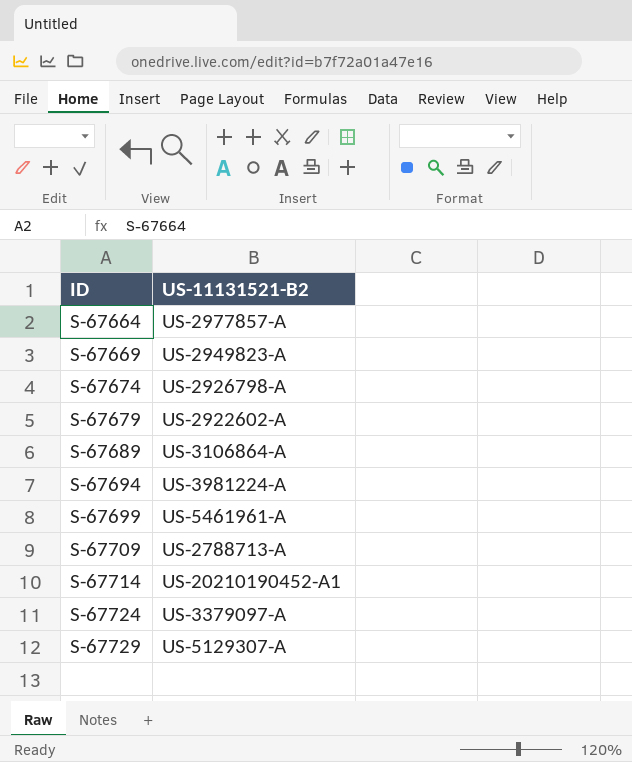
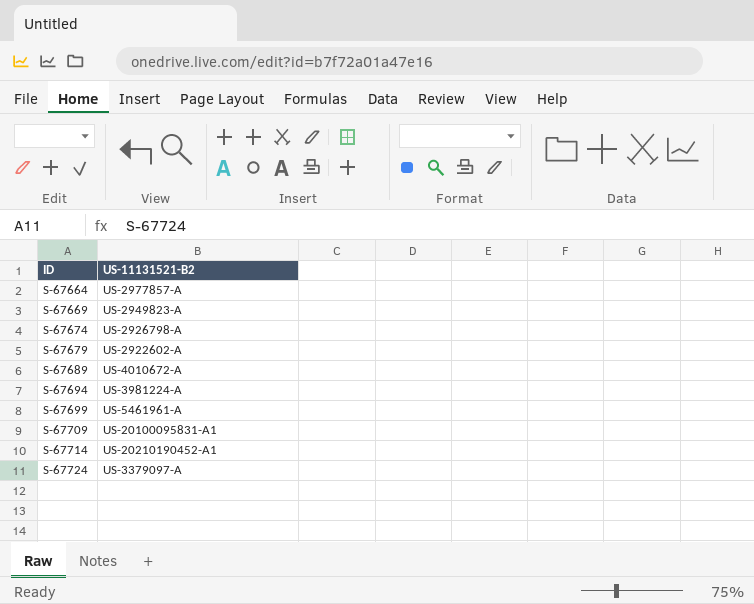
row S-67729: US-5129307-A -> none
S-67689 | US-11131521-B2: US-3106864-A -> US-4010672-A
S-67709 | US-11131521-B2: US-2788713-A -> US-20100095831-A1

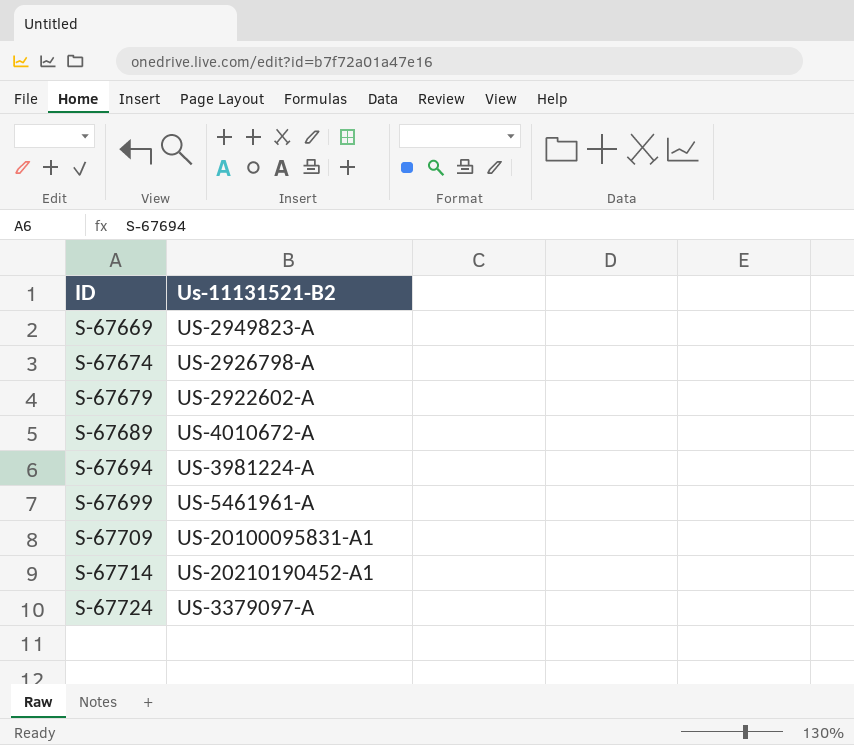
column name: US-11131521-B2 -> Us-11131521-B2
row S-67664: US-2977857-A -> none

